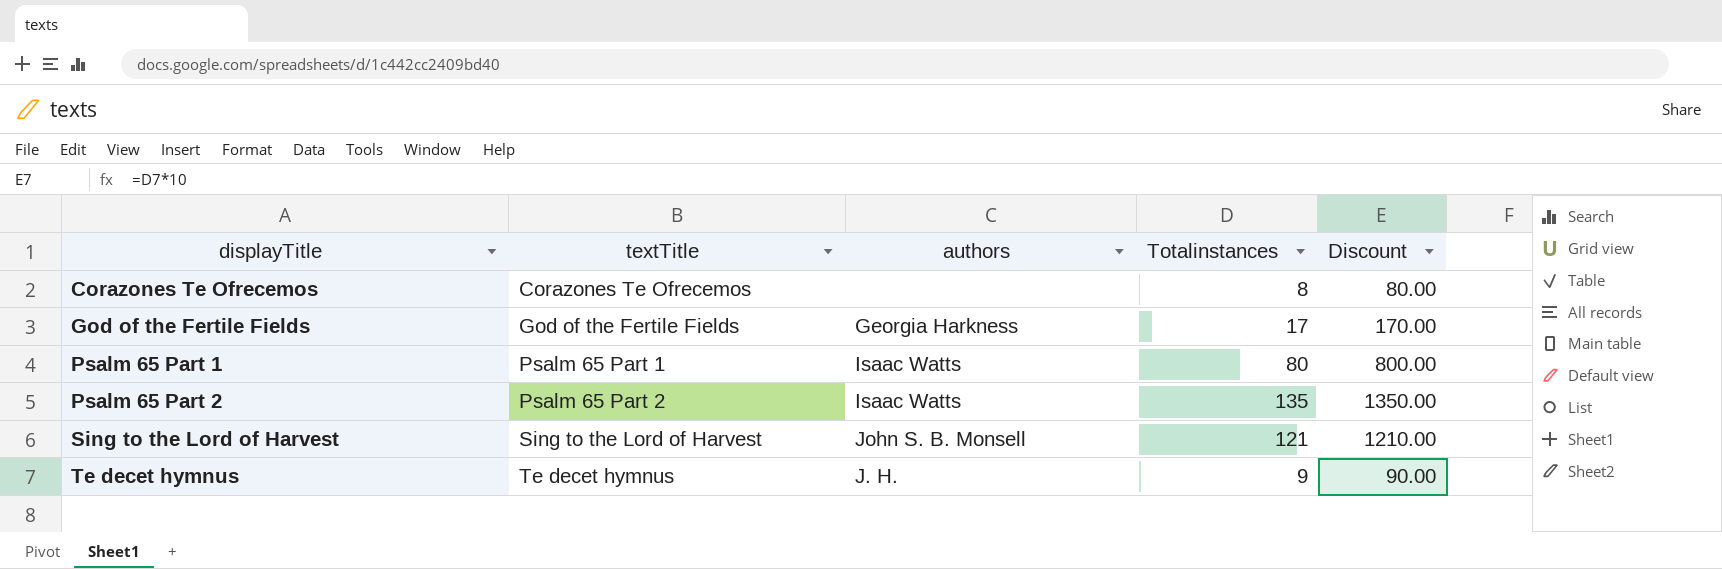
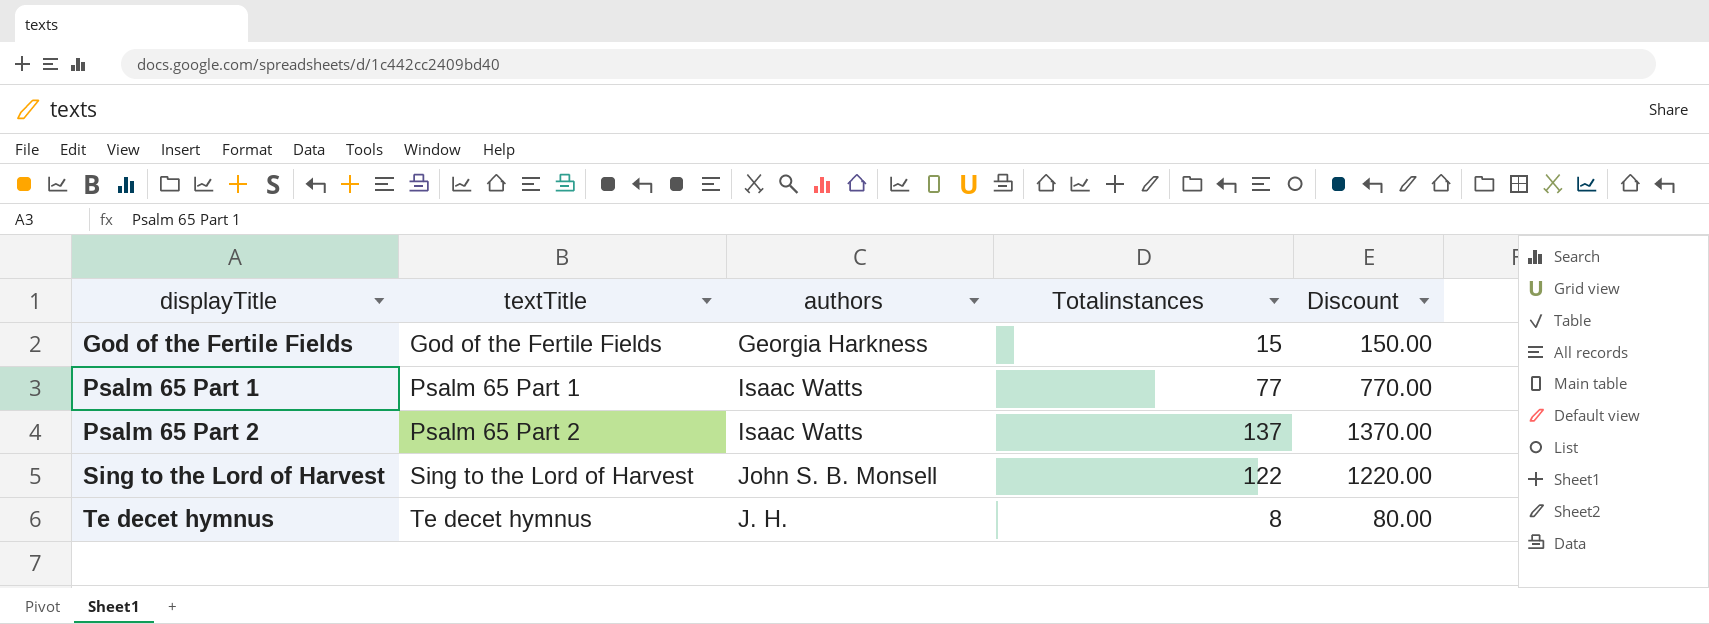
row Corazones Te Ofrecemos: Corazones Te Ofrecemos | none | 8 | 80.00 -> none
God of the Fertile Fields | Totalinstances: 17 -> 15
God of the Fertile Fields | Discount: 170.00 -> 150.00
Psalm 65 Part 1 | Totalinstances: 80 -> 77
Psalm 65 Part 1 | Discount: 800.00 -> 770.00
Psalm 65 Part 2 | Totalinstances: 135 -> 137
Psalm 65 Part 2 | Discount: 1350.00 -> 1370.00
Sing to the Lord of Harvest | Totalinstances: 121 -> 122
Sing to the Lord of Harvest | Discount: 1210.00 -> 1220.00
Te decet hymnus | Totalinstances: 9 -> 8
Te decet hymnus | Discount: 90.00 -> 80.00

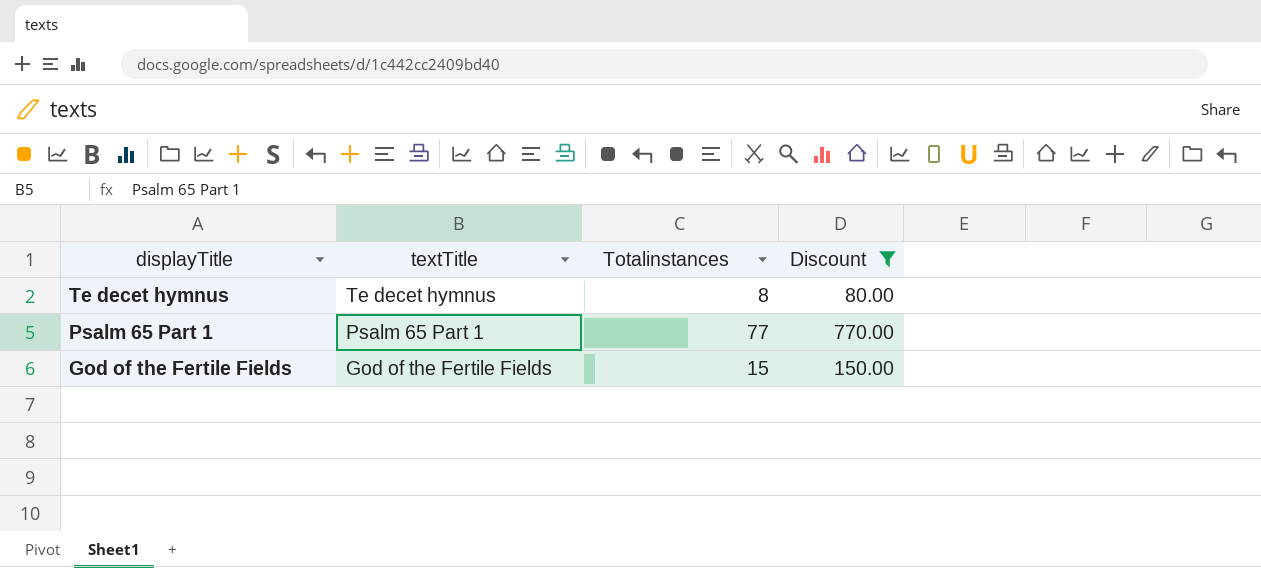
filter: none -> Discount <= 770.00
row order: displayTitle ascending -> displayTitle descending
column authors | position: 3 -> none

